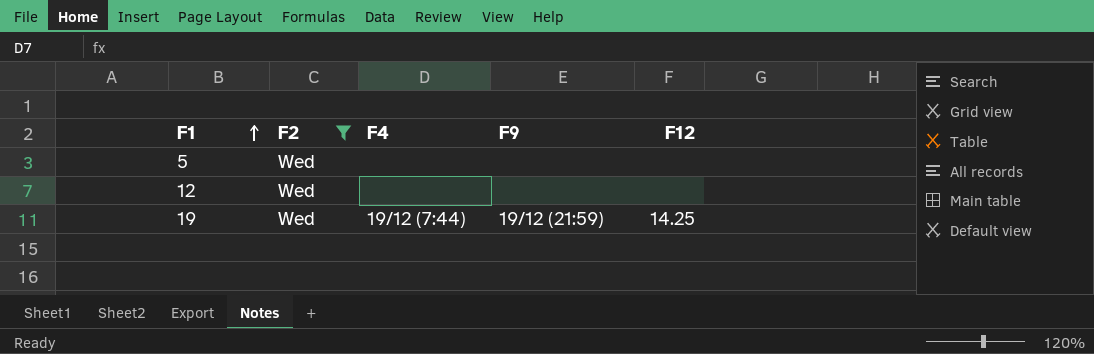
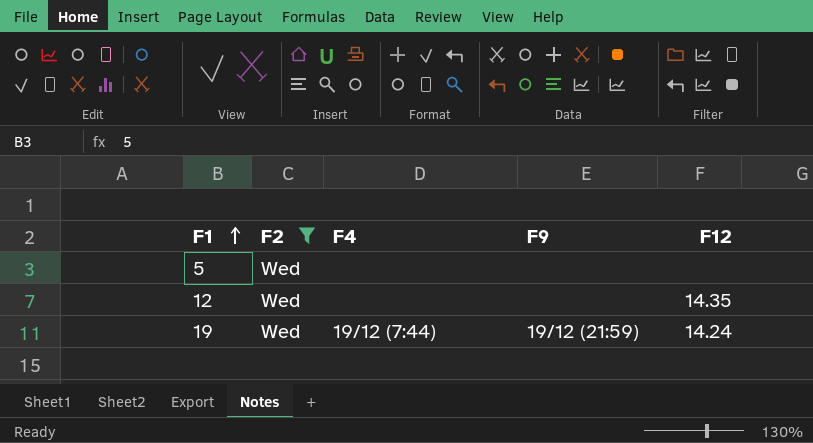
12 | F12: none -> 14.35
19 | F12: 14.25 -> 14.24

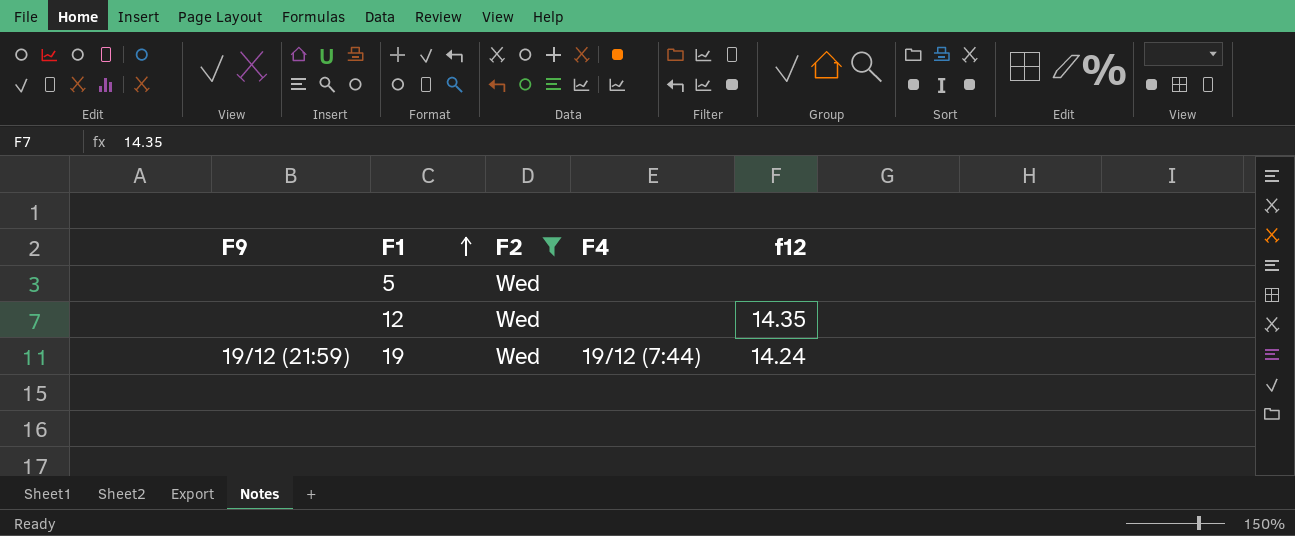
column F9 | position: 4 -> 1
column name: F12 -> f12

